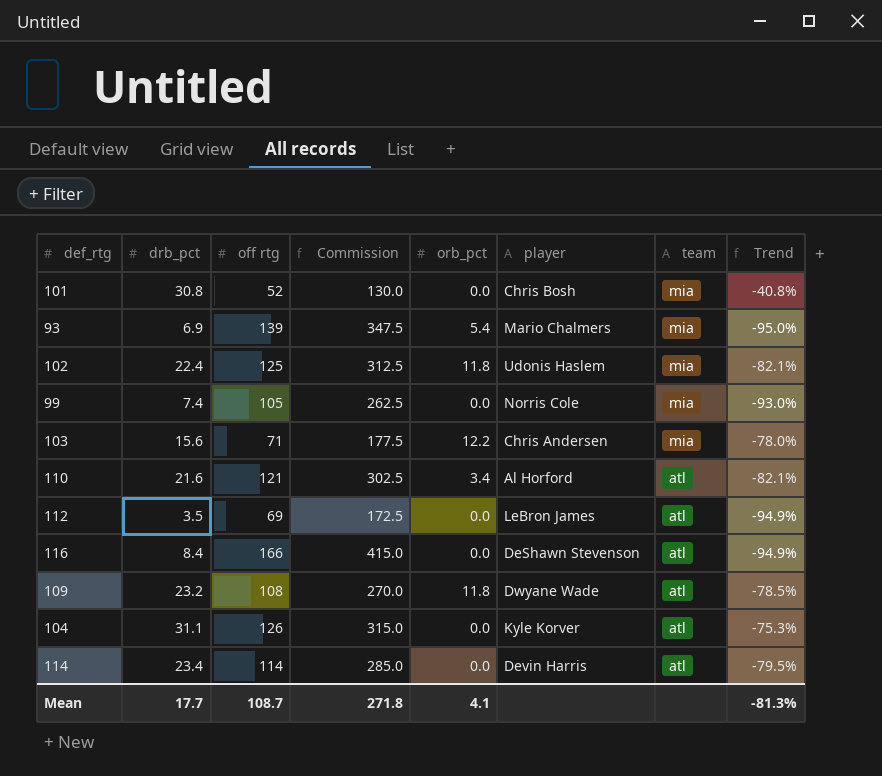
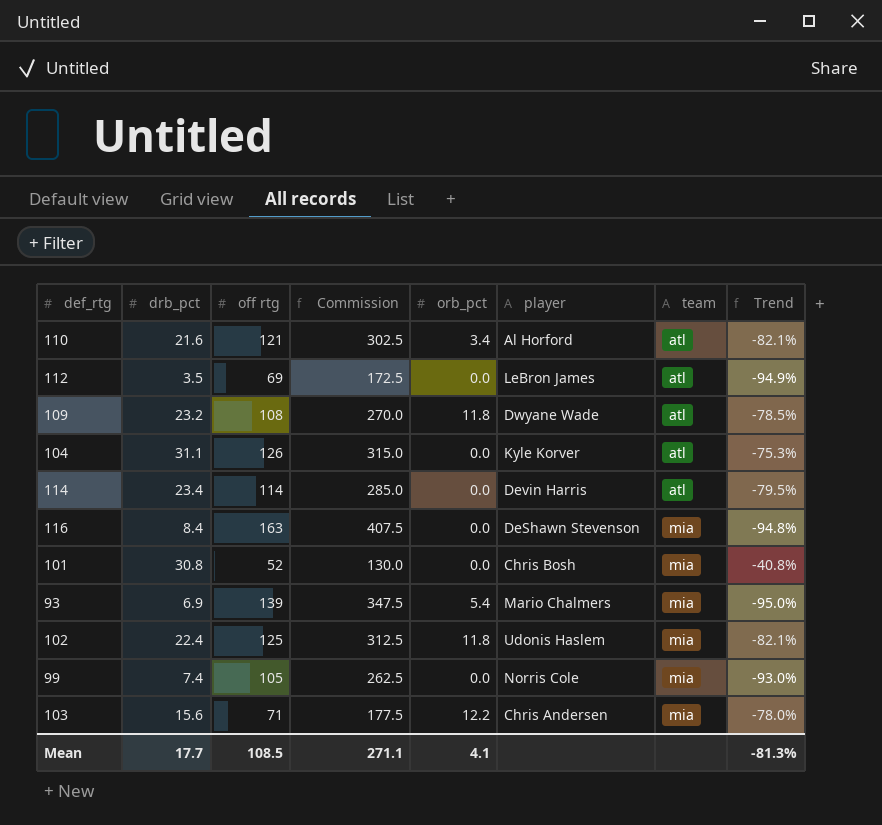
row order: team descending -> team ascending
116 | off rtg: 166 -> 163
116 | Commission: 415.0 -> 407.5
116 | team: atl -> mia
116 | Trend: -94.9% -> -94.8%
Mean | off rtg: 108.7 -> 108.5
Mean | Commission: 271.8 -> 271.1

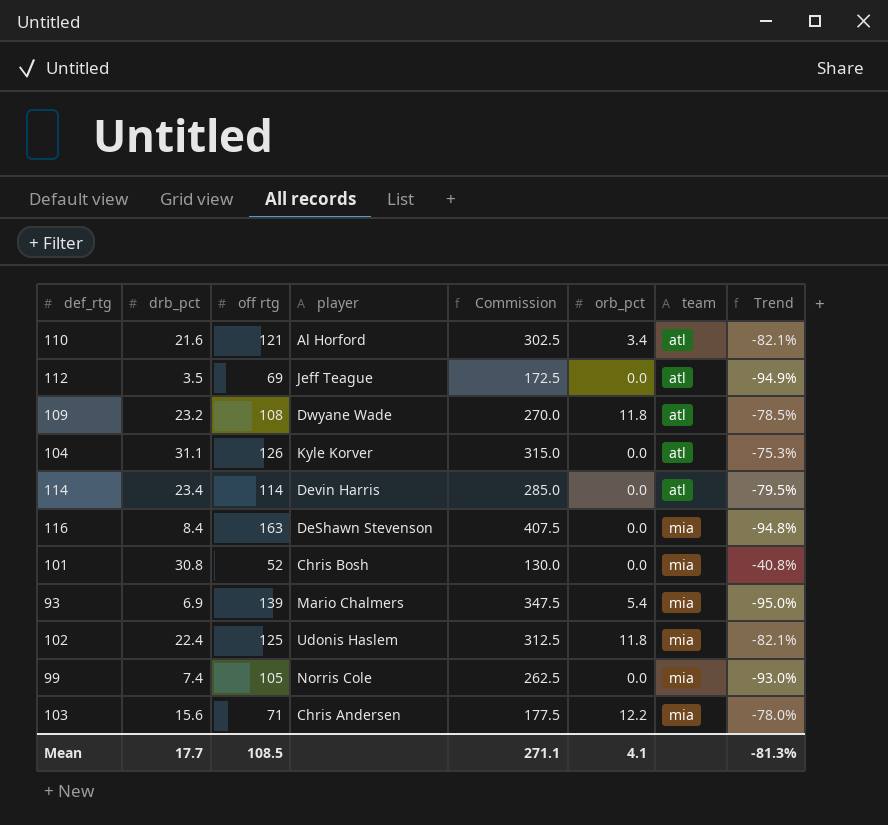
column player | position: 6 -> 4
112 | player: LeBron James -> Jeff Teague

